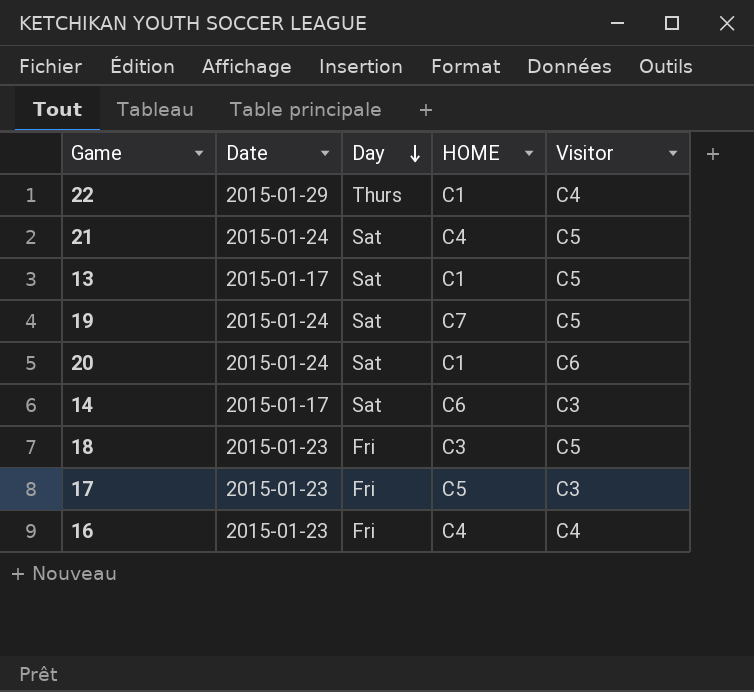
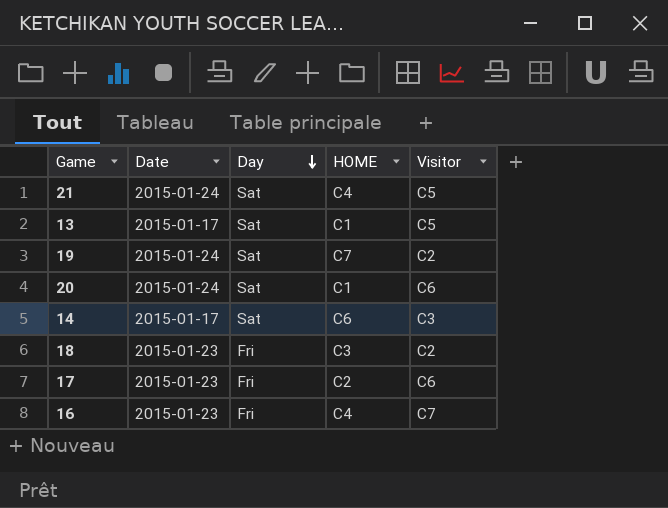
row 22: 2015-01-29 | Thurs | C1 | C4 -> none
19 | Visitor: C5 -> C2
18 | Visitor: C5 -> C2
17 | HOME: C5 -> C2
17 | Visitor: C3 -> C6
16 | Visitor: C4 -> C7

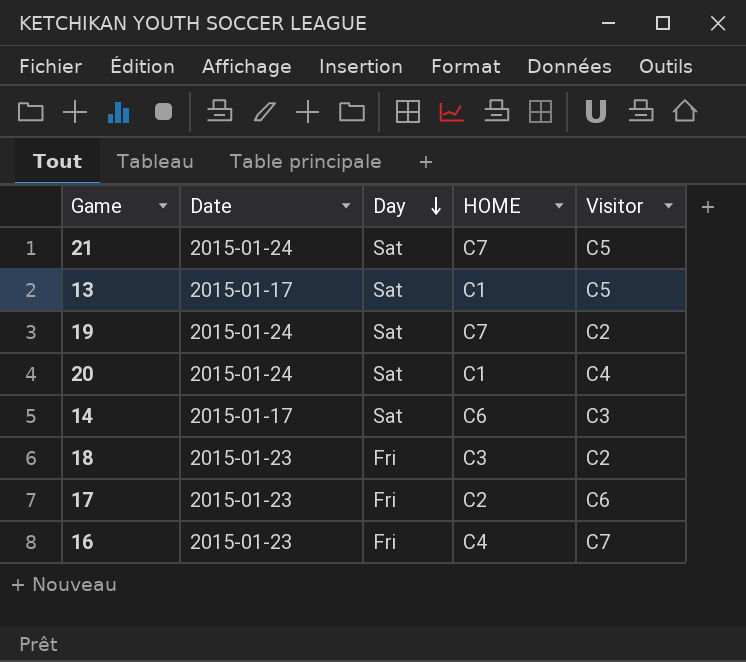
21 | HOME: C4 -> C7
20 | Visitor: C6 -> C4

